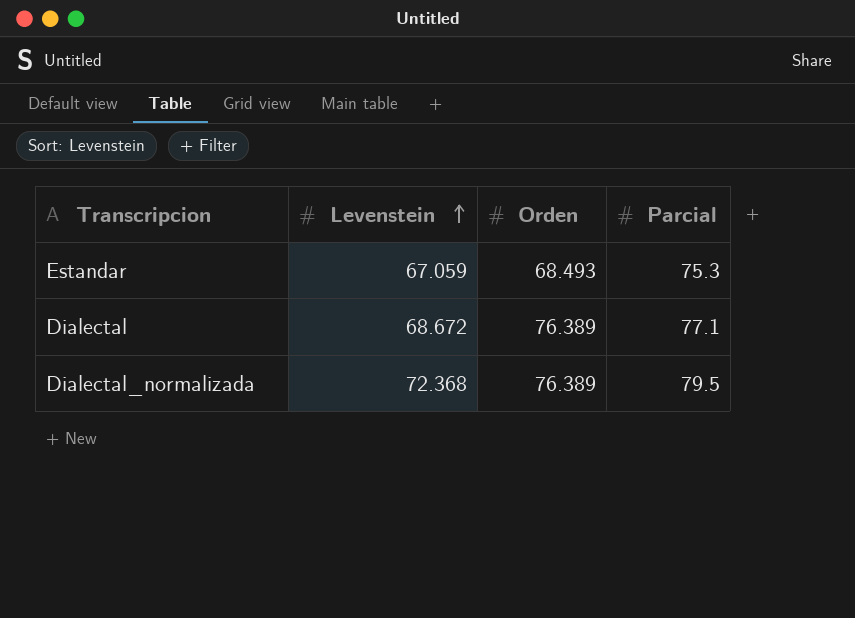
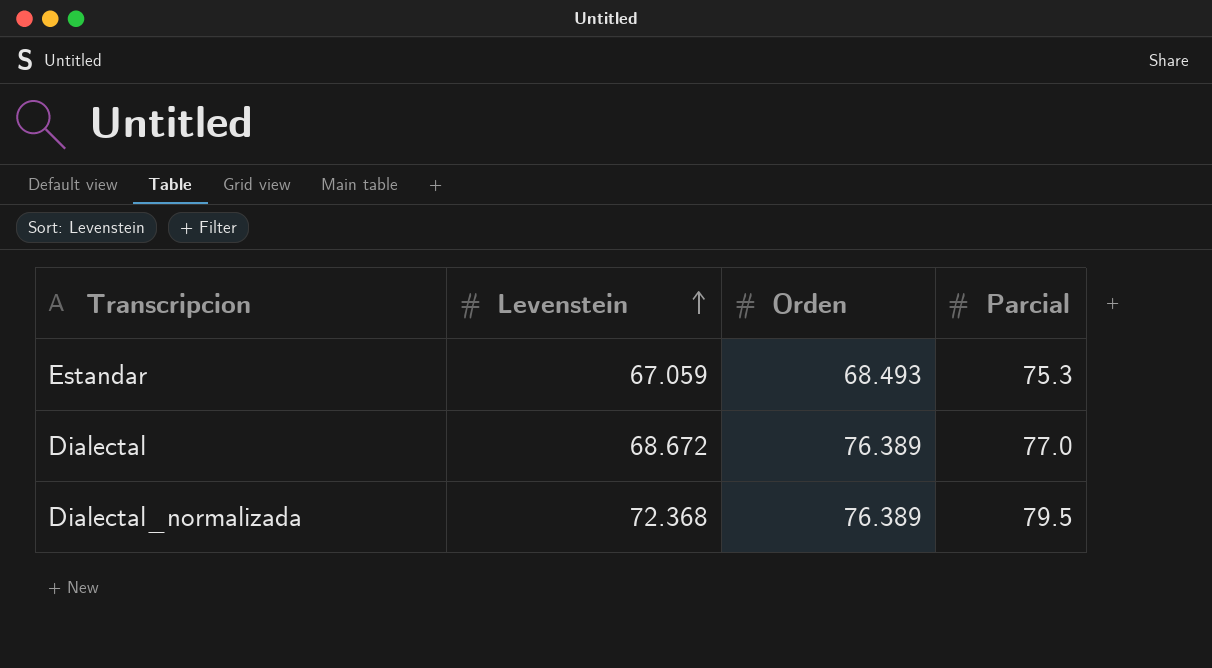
Dialectal | Parcial: 77.1 -> 77.0

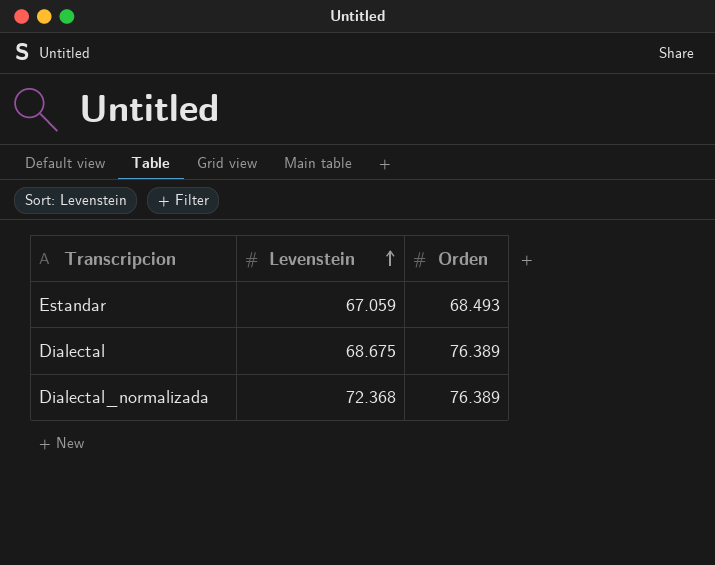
column Parcial | position: 4 -> none
Dialectal | Levenstein: 68.672 -> 68.675

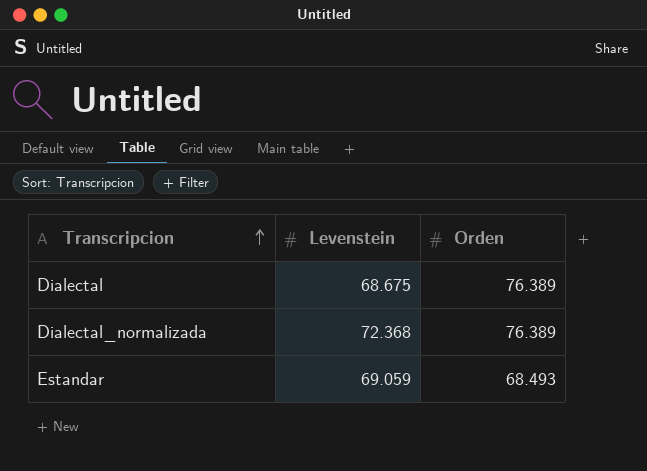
row order: Levenstein ascending -> Transcripcion ascending
Estandar | Levenstein: 67.059 -> 69.059

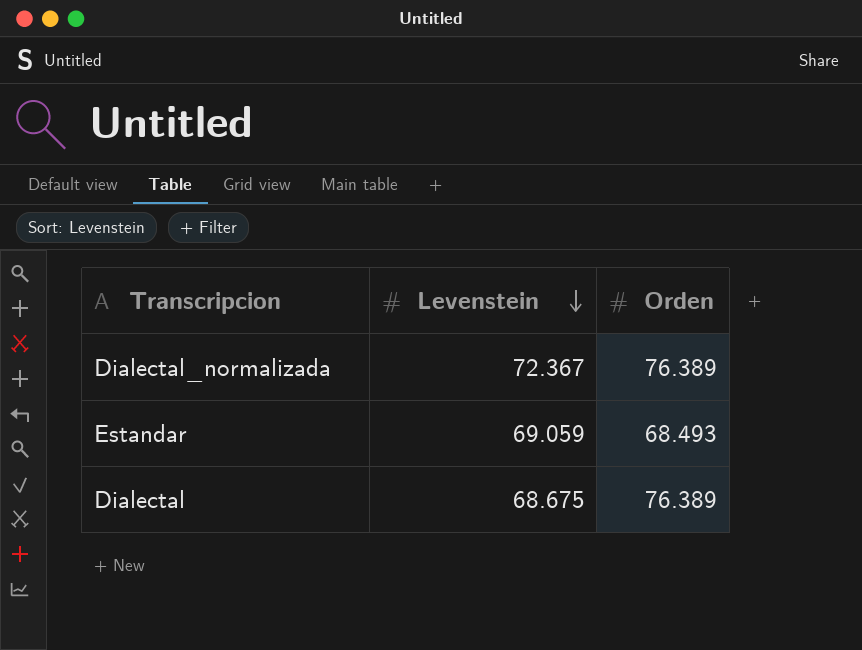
row order: Transcripcion ascending -> Levenstein descending
Dialectal_normalizada | Levenstein: 72.368 -> 72.367

